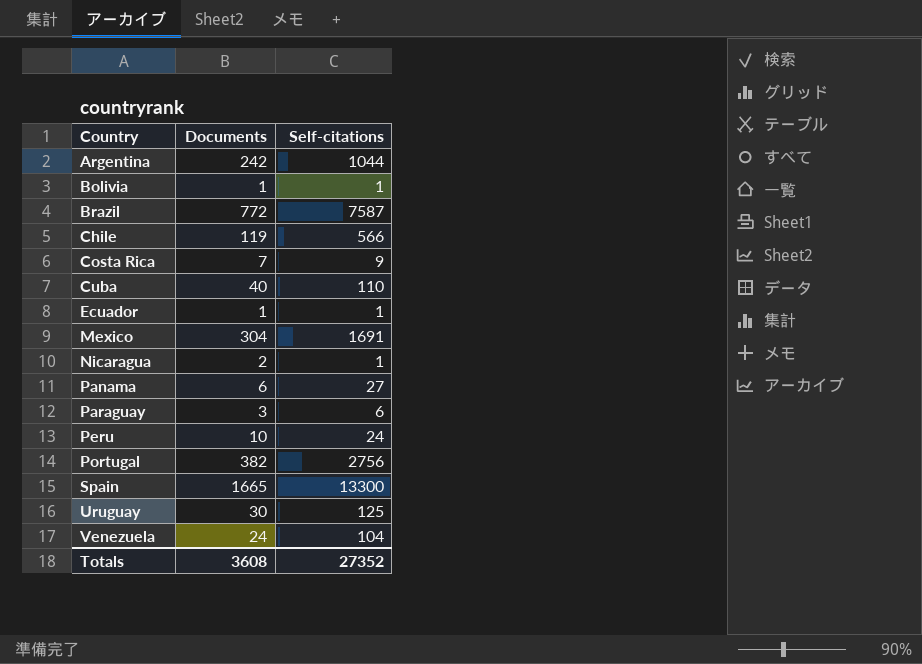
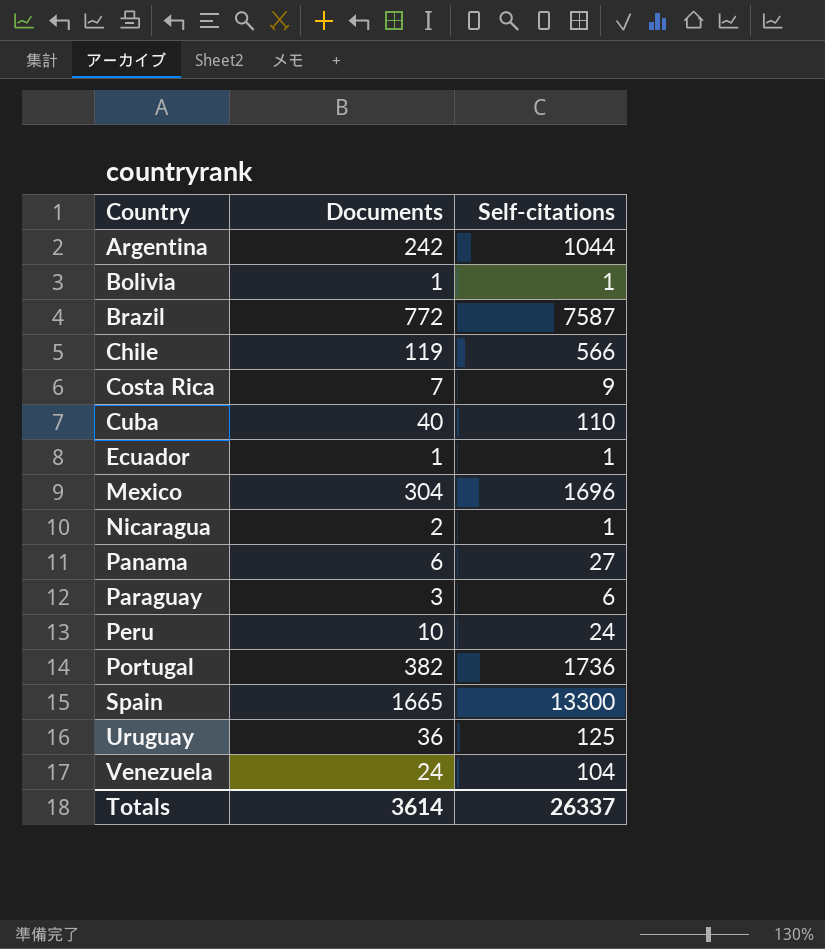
Mexico | Self-citations: 1691 -> 1696
Portugal | Self-citations: 2756 -> 1736
Uruguay | Documents: 30 -> 36
Totals | Documents: 3608 -> 3614
Totals | Self-citations: 27352 -> 26337

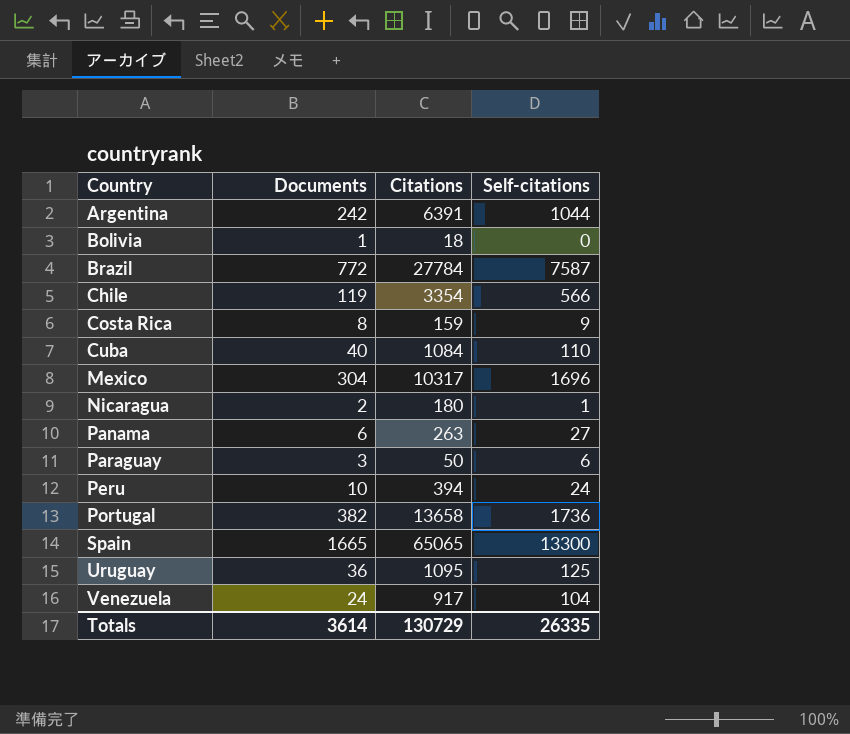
column Citations | position: none -> 3
row Ecuador: 1 | 1 -> none
Bolivia | Self-citations: 1 -> 0
Costa Rica | Documents: 7 -> 8
Totals | Self-citations: 26337 -> 26335

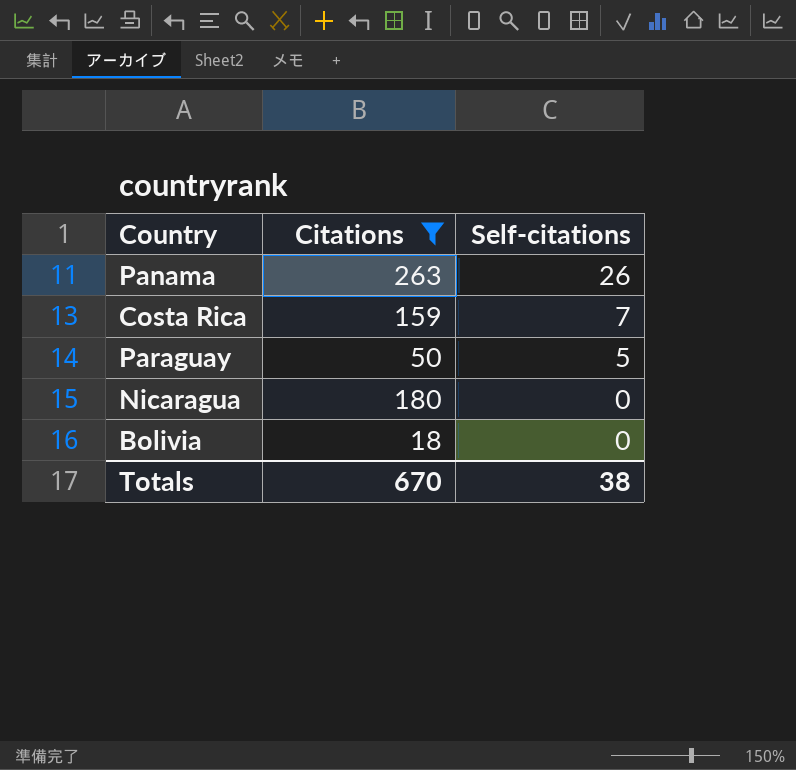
filter: none -> Citations <= 263
row order: Country ascending -> Self-citations descending
column Documents | position: 2 -> none
Panama | Self-citations: 27 -> 26
Costa Rica | Self-citations: 9 -> 7
Paraguay | Self-citations: 6 -> 5
Nicaragua | Self-citations: 1 -> 0
Totals | Citations: 130729 -> 670
Totals | Self-citations: 26335 -> 38

